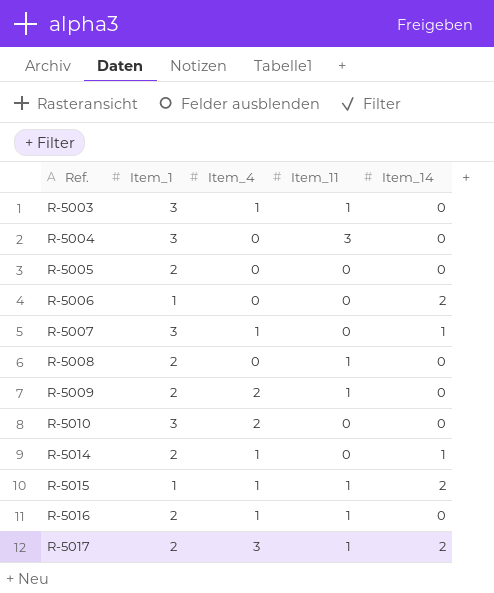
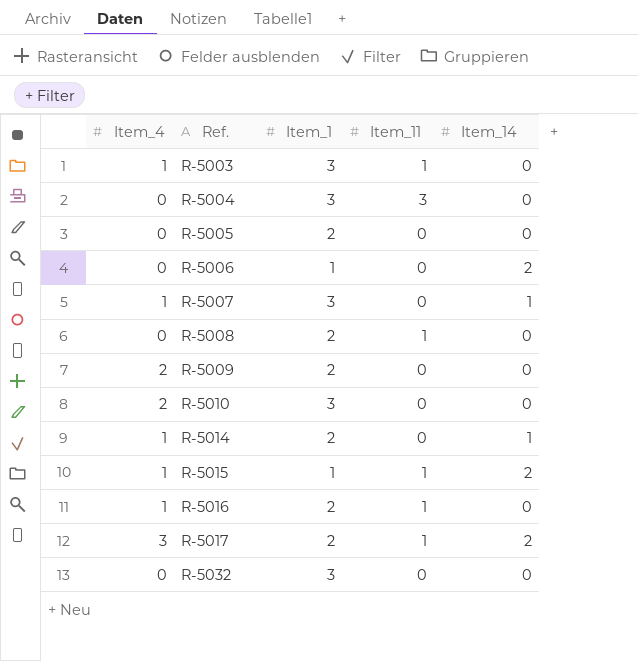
column Item_4 | position: 3 -> 1
R-5009 | Item_11: 1 -> 0
row R-5032: none -> 0 | 3 | 0 | 0

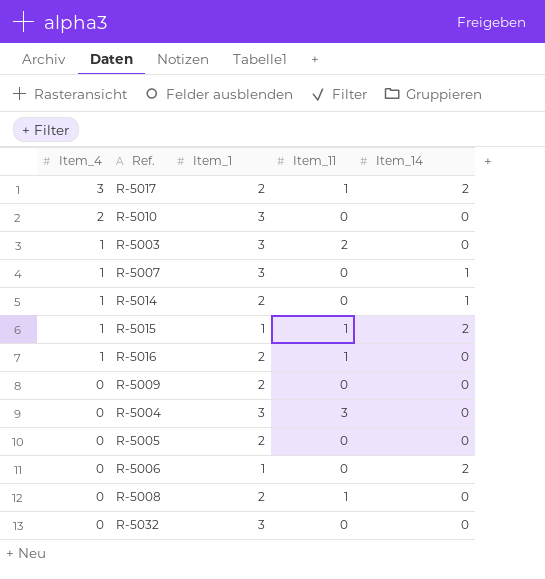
row order: Ref. ascending -> Item_4 descending
R-5003 | Item_11: 1 -> 2
R-5009 | Item_4: 2 -> 0

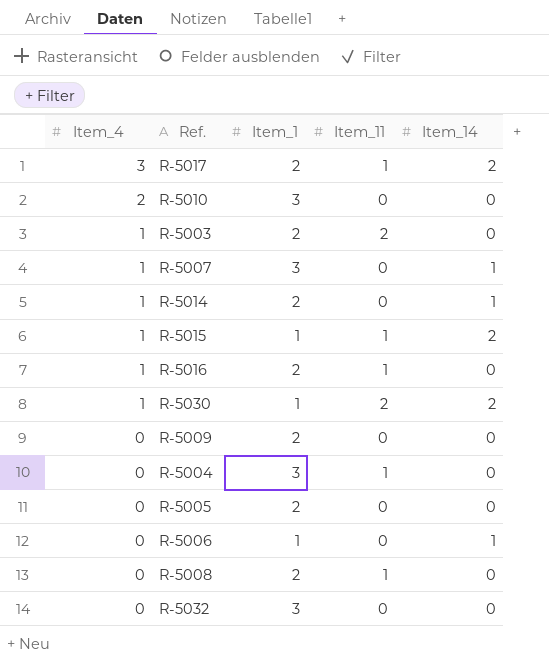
R-5003 | Item_1: 3 -> 2
row R-5030: none -> 1 | 1 | 2 | 2
R-5004 | Item_11: 3 -> 1
R-5006 | Item_14: 2 -> 1

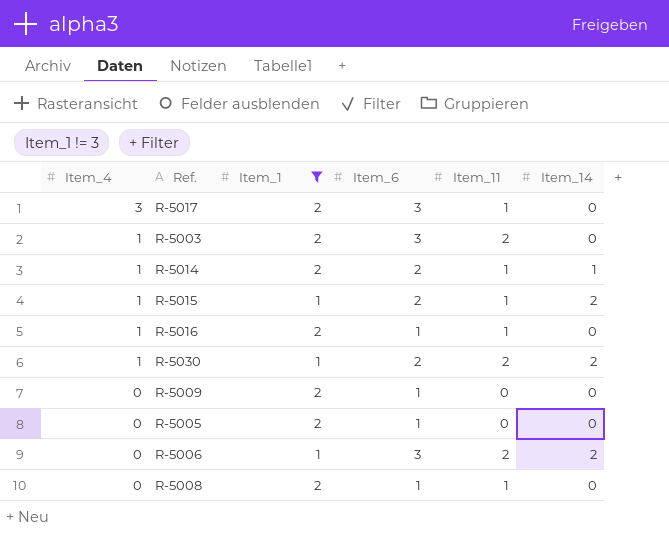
filter: none -> Item_1 != 3
column Item_6 | position: none -> 4
R-5017 | Item_14: 2 -> 0
R-5014 | Item_11: 0 -> 1
R-5006 | Item_11: 0 -> 2
R-5006 | Item_14: 1 -> 2

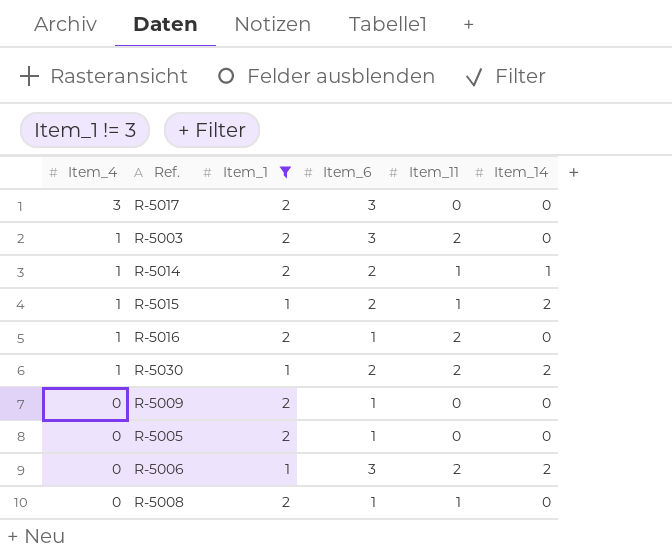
R-5017 | Item_11: 1 -> 0
R-5016 | Item_11: 1 -> 2

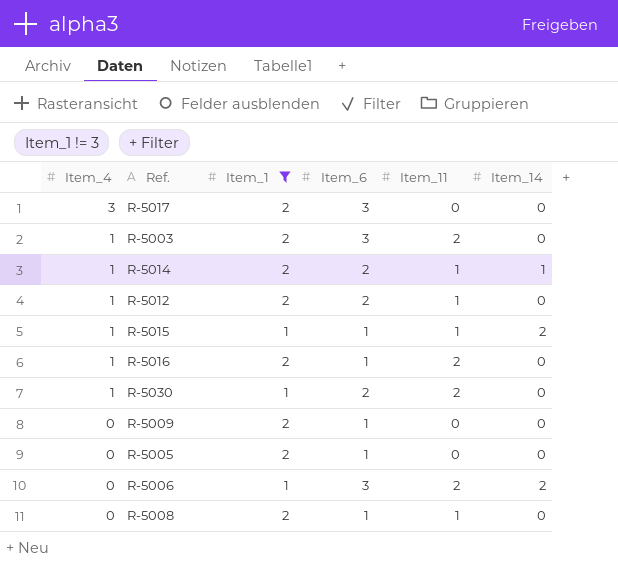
row R-5012: none -> 1 | 2 | 2 | 1 | 0
R-5015 | Item_6: 2 -> 1
R-5030 | Item_14: 2 -> 0

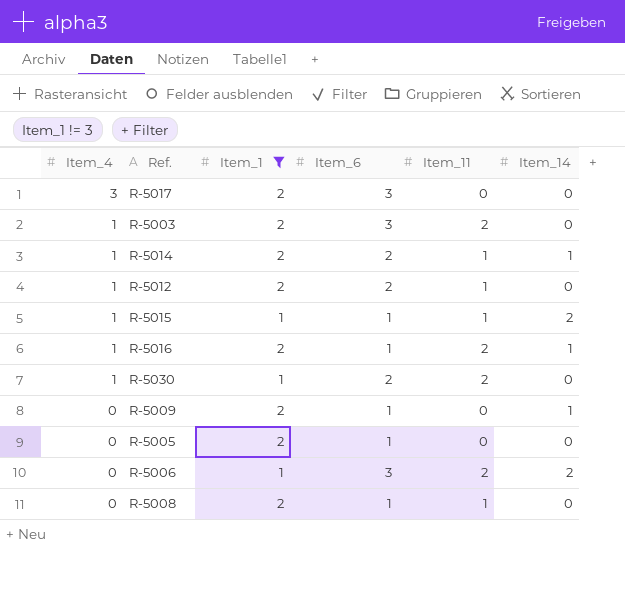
R-5016 | Item_14: 0 -> 1
R-5009 | Item_14: 0 -> 1

